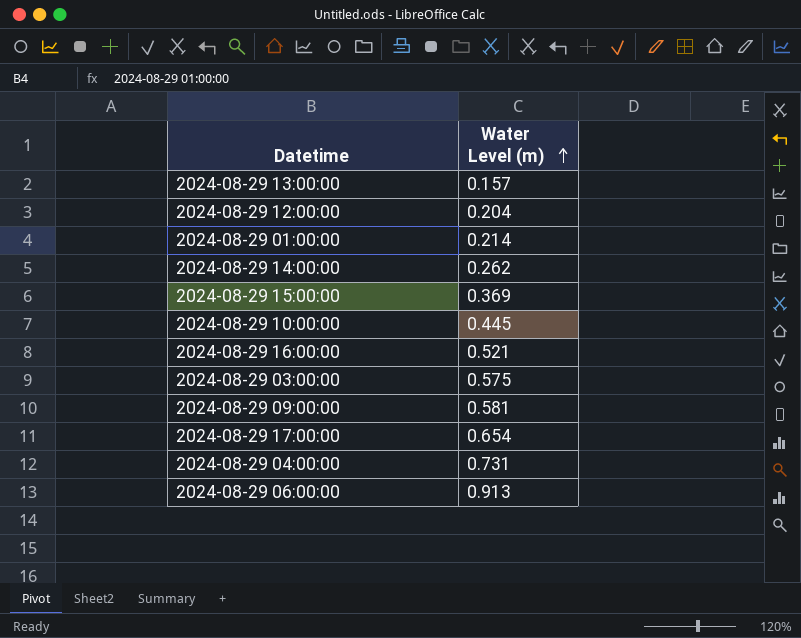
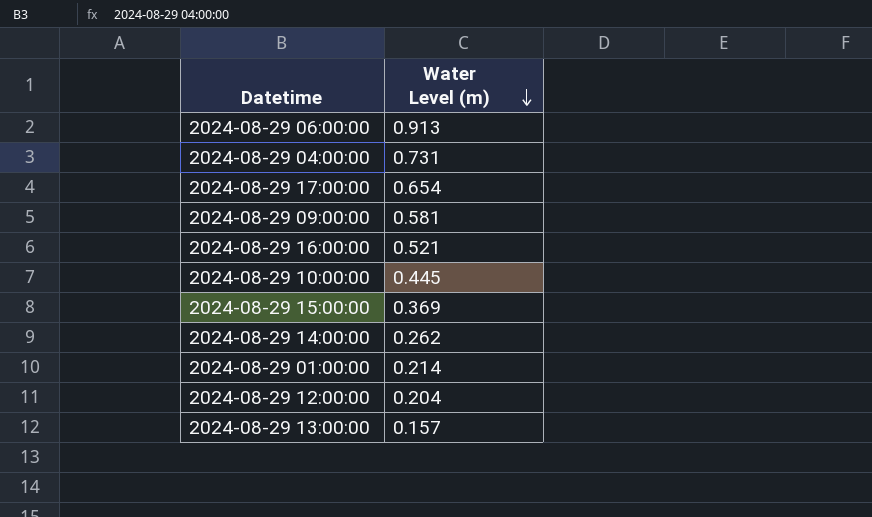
row order: Water Level (m) ascending -> Water Level (m) descending
row 2024-08-29 03:00:00: 0.575 -> none

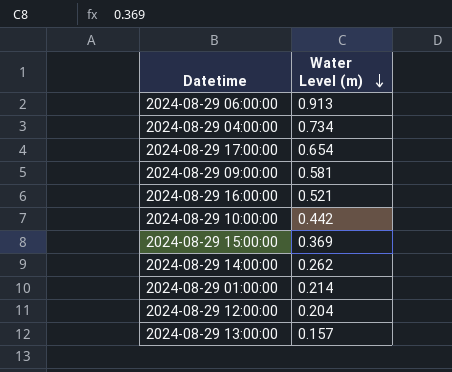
2024-08-29 04:00:00 | Water Level (m): 0.731 -> 0.734
2024-08-29 10:00:00 | Water Level (m): 0.445 -> 0.442

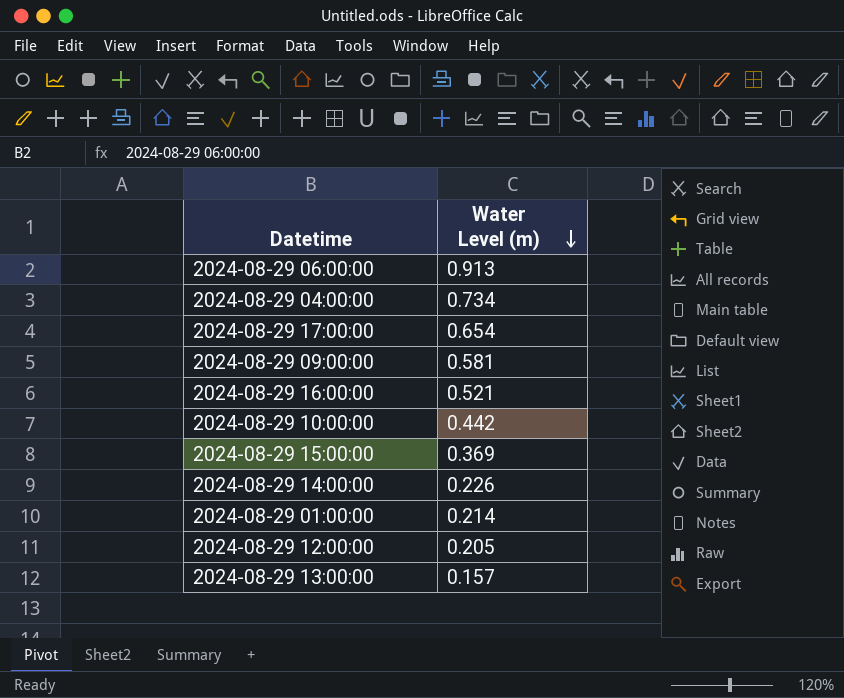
2024-08-29 14:00:00 | Water Level (m): 0.262 -> 0.226
2024-08-29 12:00:00 | Water Level (m): 0.204 -> 0.205

